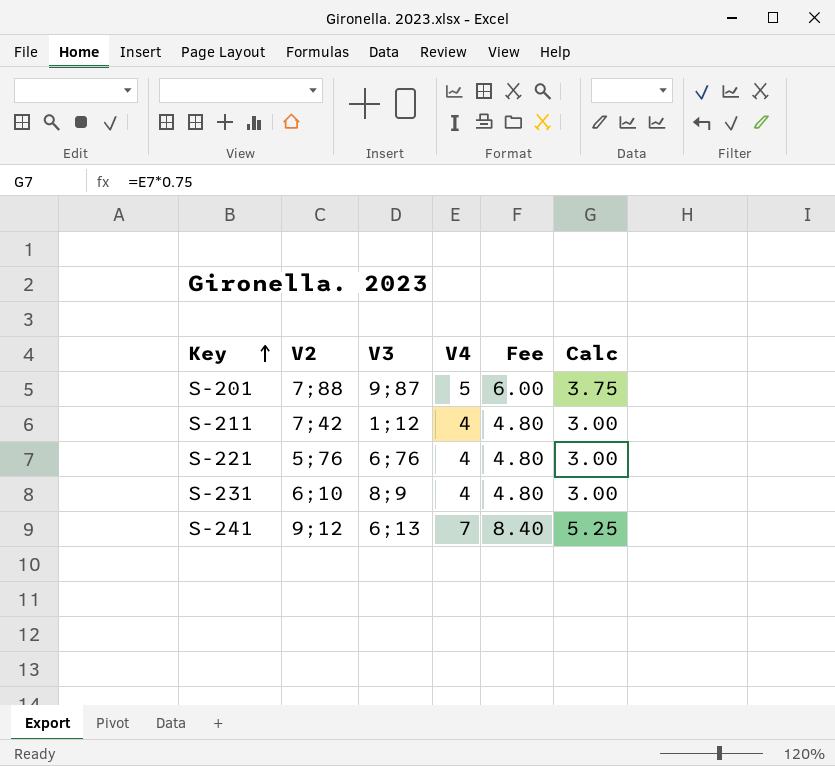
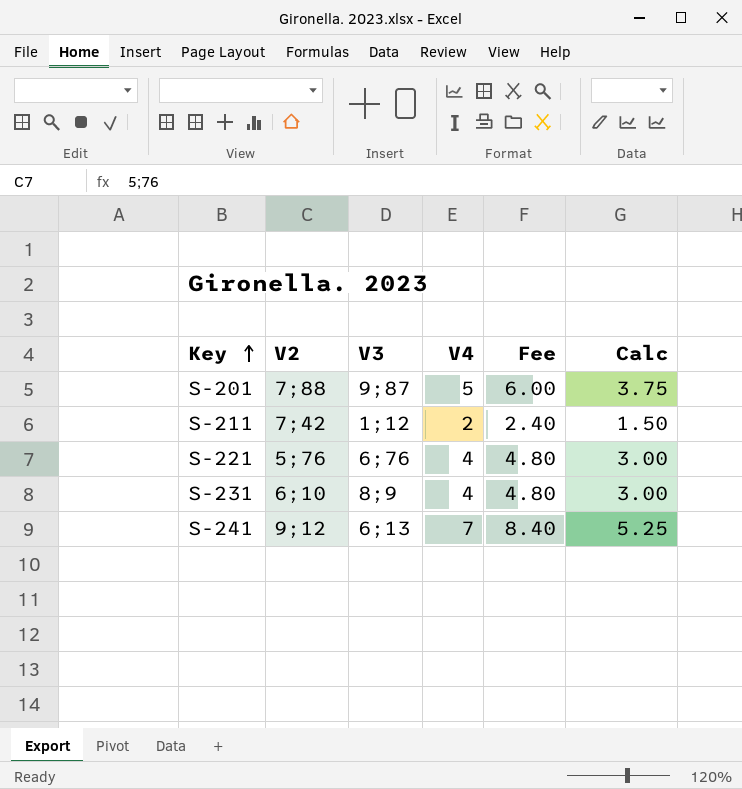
S-211 | V4: 4 -> 2
S-211 | Fee: 4.80 -> 2.40
S-211 | Calc: 3.00 -> 1.50

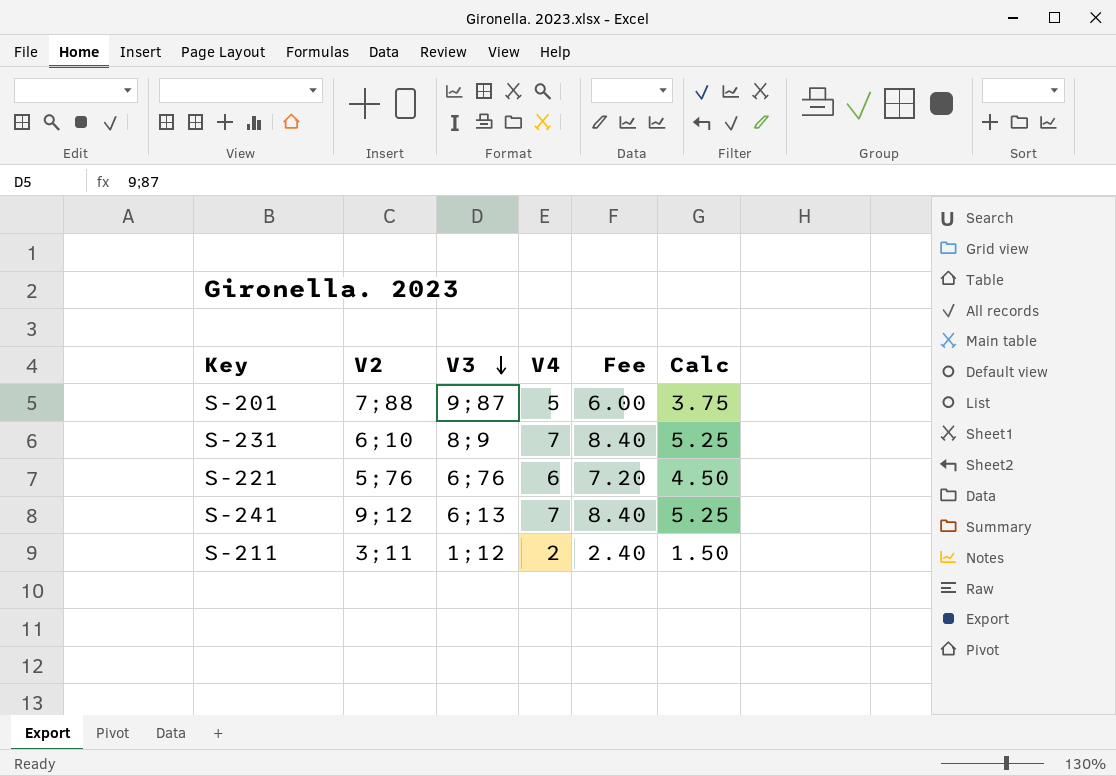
row order: Key ascending -> V3 descending
S-231 | V4: 4 -> 7
S-231 | Fee: 4.80 -> 8.40
S-231 | Calc: 3.00 -> 5.25
S-221 | V4: 4 -> 6
S-221 | Fee: 4.80 -> 7.20
S-221 | Calc: 3.00 -> 4.50
S-211 | V2: 7;42 -> 3;11

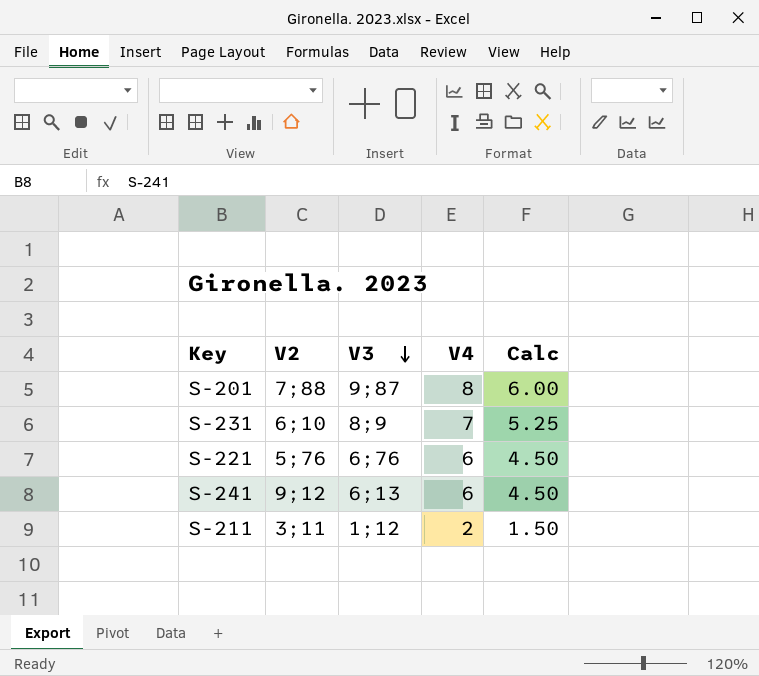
column Fee | formula: [V4] * 1.2 -> none
S-201 | V4: 5 -> 8
S-201 | Calc: 3.75 -> 6.00
S-241 | V4: 7 -> 6
S-241 | Calc: 5.25 -> 4.50

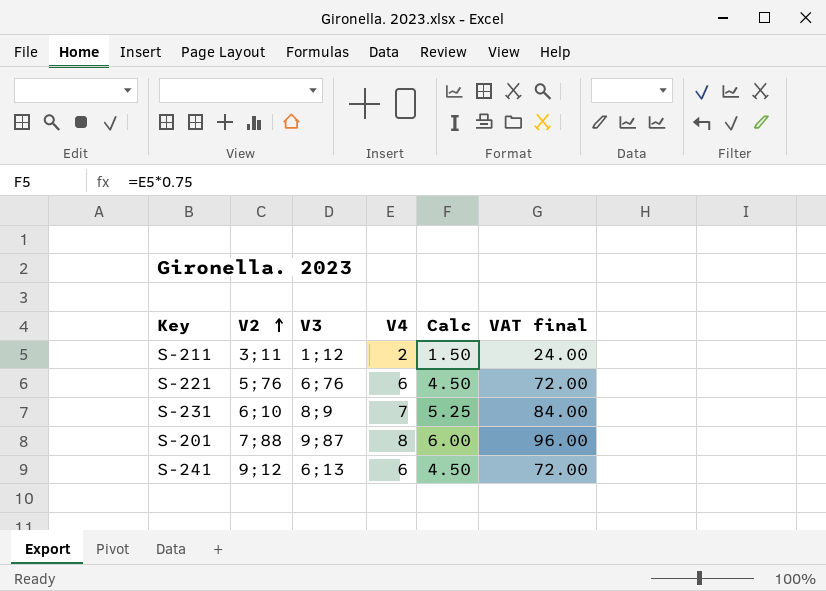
row order: V3 descending -> V2 ascending
column VAT final | formula: none -> [V4] * 12

